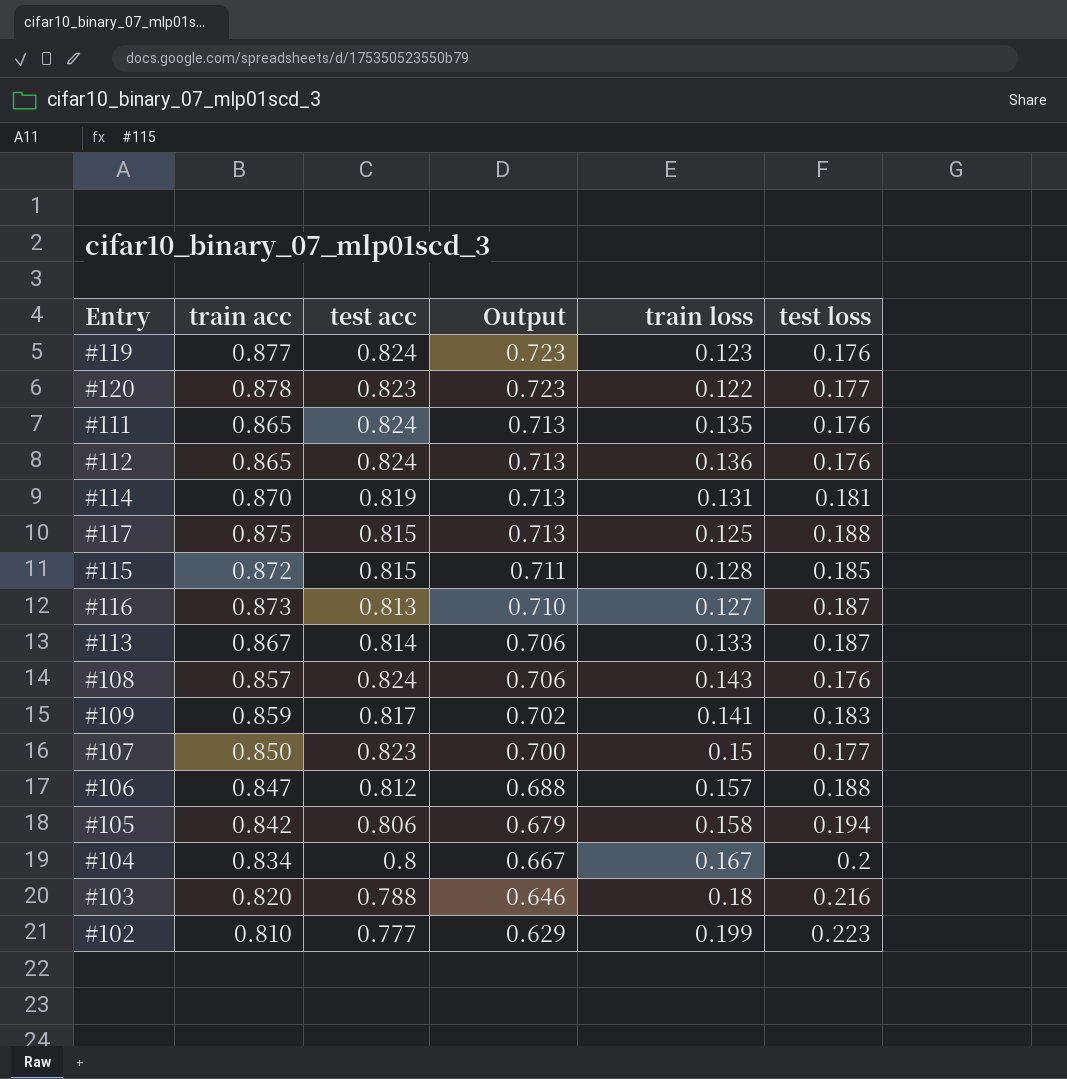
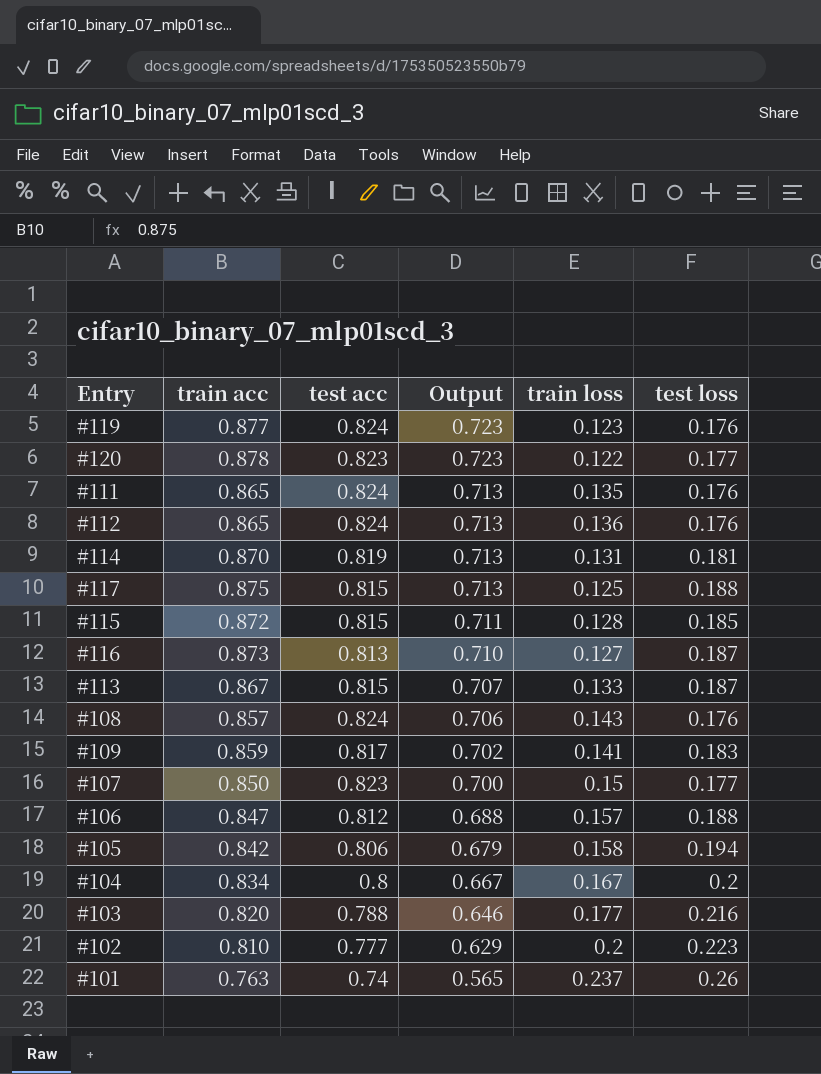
#113 | test acc: 0.814 -> 0.815
#113 | Output: 0.706 -> 0.707
#103 | train loss: 0.18 -> 0.177
#102 | train loss: 0.199 -> 0.2
row #101: none -> 0.763 | 0.74 | 0.565 | 0.237 | 0.26

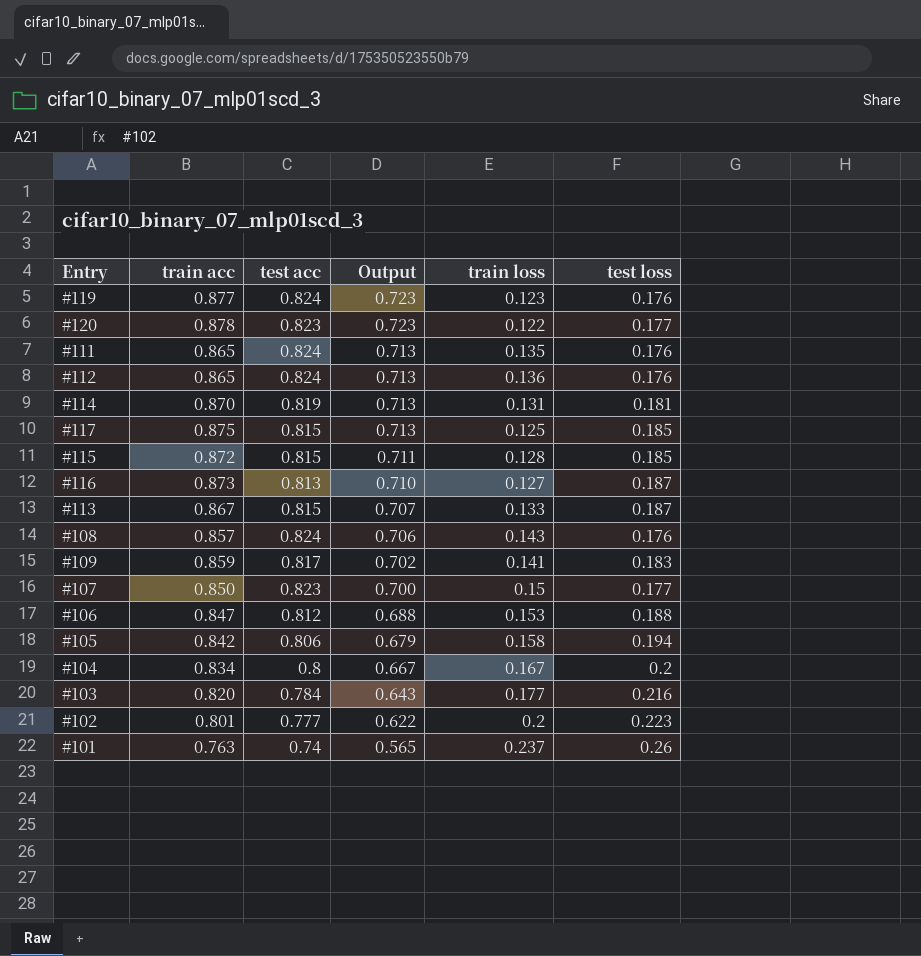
#117 | test loss: 0.188 -> 0.185
#106 | train loss: 0.157 -> 0.153
#103 | test acc: 0.788 -> 0.784
#103 | Output: 0.646 -> 0.643
#102 | train acc: 0.810 -> 0.801
#102 | Output: 0.629 -> 0.622

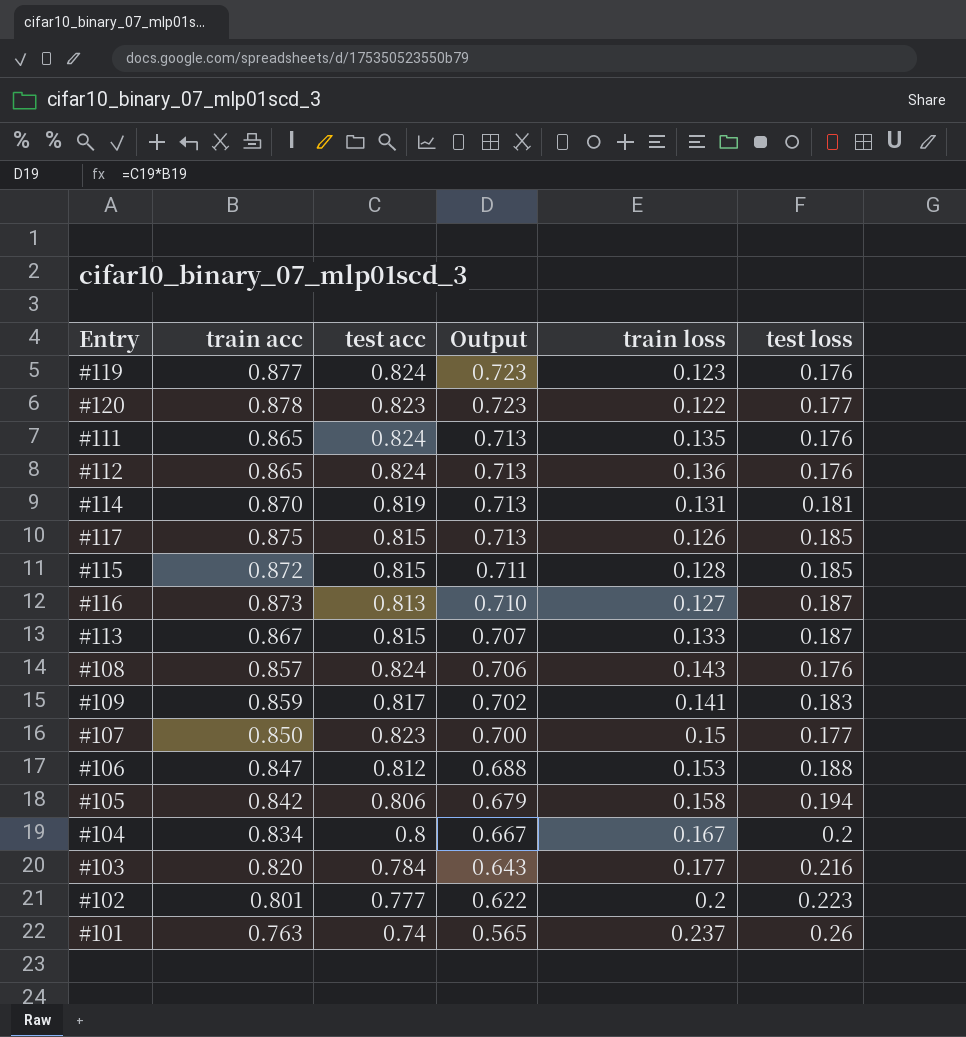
#117 | train loss: 0.125 -> 0.126

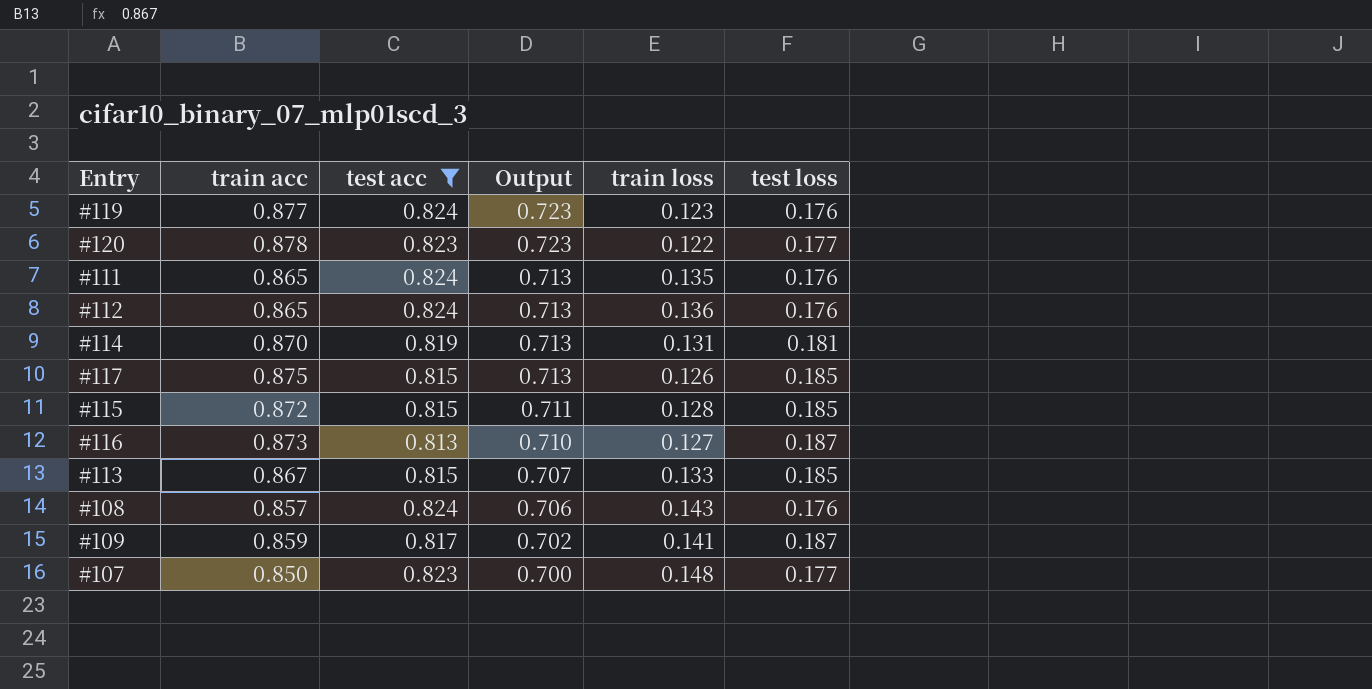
filter: none -> test acc >= 0.813
#113 | test loss: 0.187 -> 0.185
#109 | test loss: 0.183 -> 0.187
#107 | train loss: 0.15 -> 0.148

